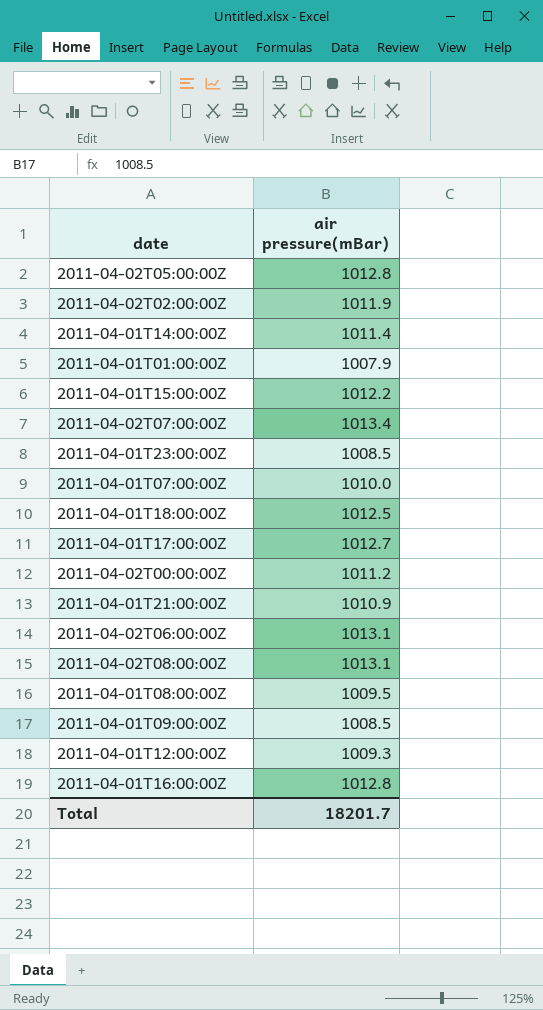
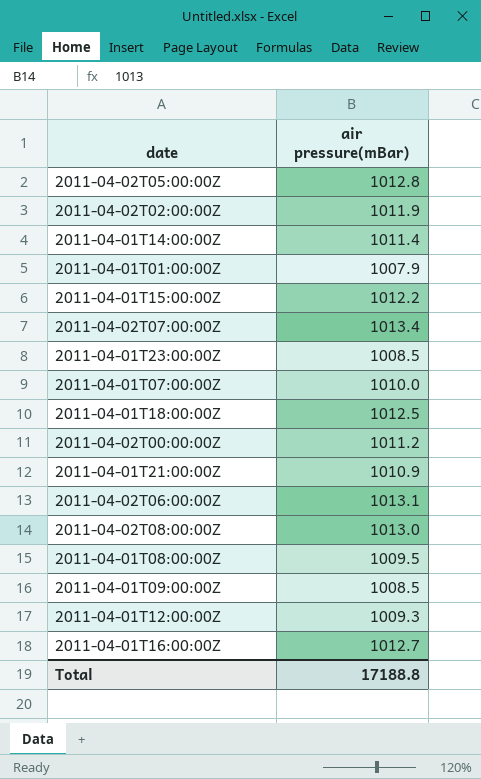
row 2011-04-01T17:00:00Z: 1012.7 -> none
2011-04-02T08:00:00Z | air pressure(mBar): 1013.1 -> 1013.0
2011-04-01T16:00:00Z | air pressure(mBar): 1012.8 -> 1012.7
Total | air pressure(mBar): 18201.7 -> 17188.8

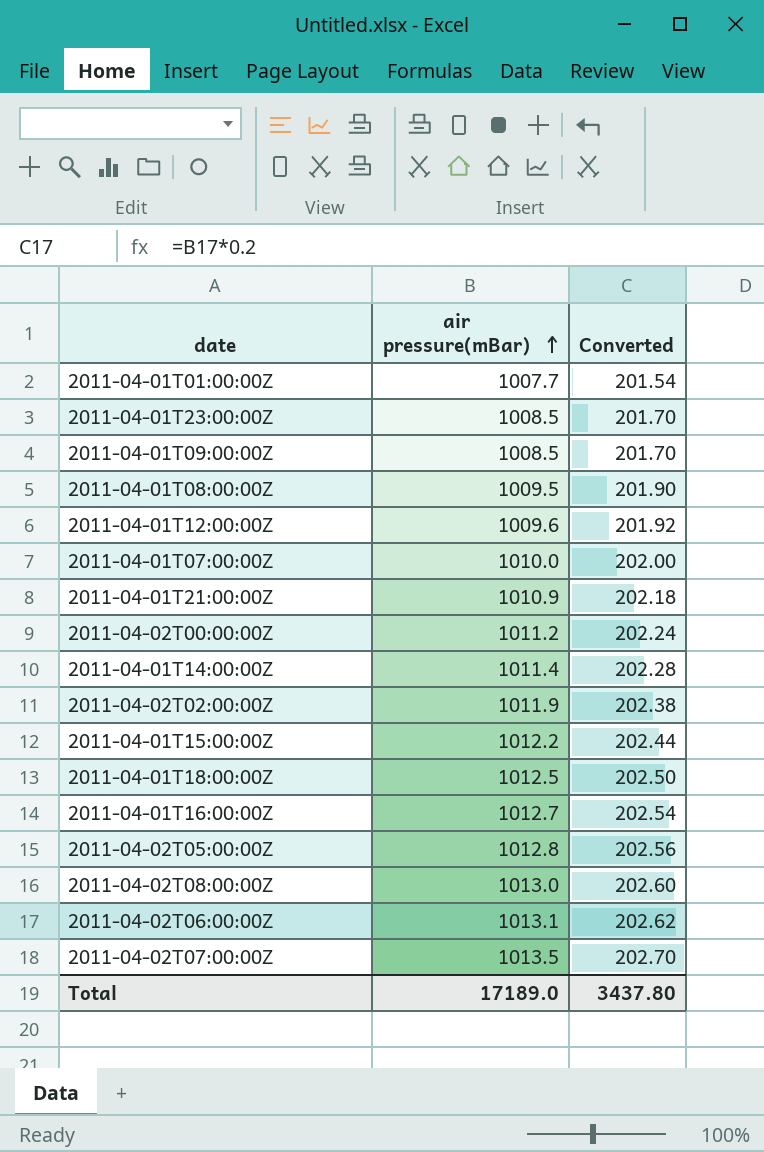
row order: none -> air pressure(mBar) ascending
column Converted | formula: none -> [air pressure(mBar)] * 0.2
2011-04-01T01:00:00Z | air pressure(mBar): 1007.9 -> 1007.7
2011-04-01T12:00:00Z | air pressure(mBar): 1009.3 -> 1009.6
2011-04-02T07:00:00Z | air pressure(mBar): 1013.4 -> 1013.5
Total | air pressure(mBar): 17188.8 -> 17189.0

